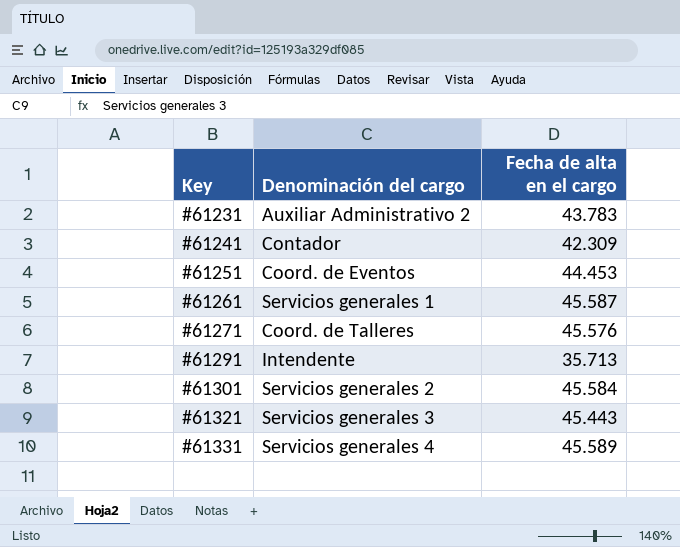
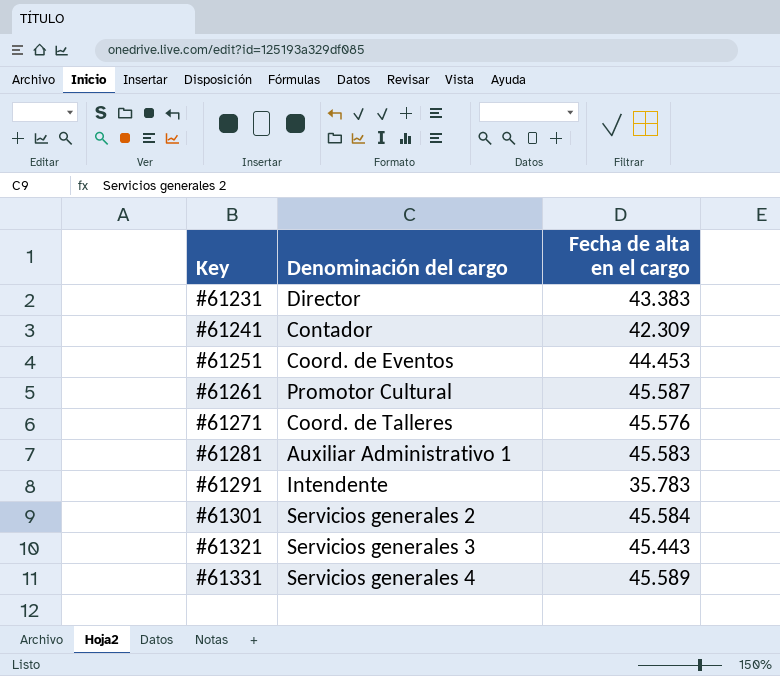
#61231 | Denominación del cargo: Auxiliar Administrativo 2 -> Director
#61231 | Fecha de alta en el cargo: 43.783 -> 43.383
#61261 | Denominación del cargo: Servicios generales 1 -> Promotor Cultural
row #61281: none -> Auxiliar Administrativo 1 | 45.583
#61291 | Fecha de alta en el cargo: 35.713 -> 35.783

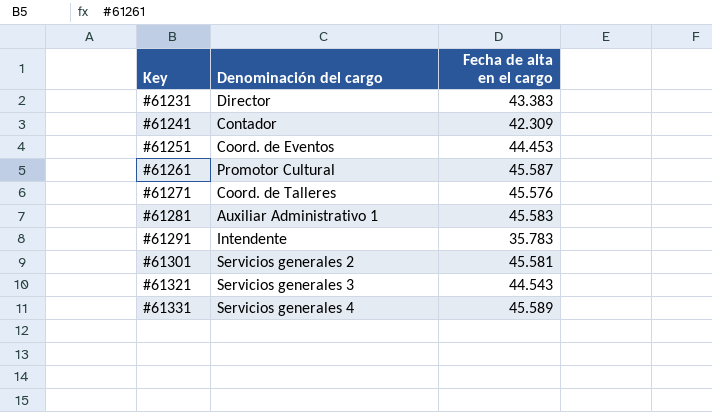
#61301 | Fecha de alta en el cargo: 45.584 -> 45.581
#61321 | Fecha de alta en el cargo: 45.443 -> 44.543

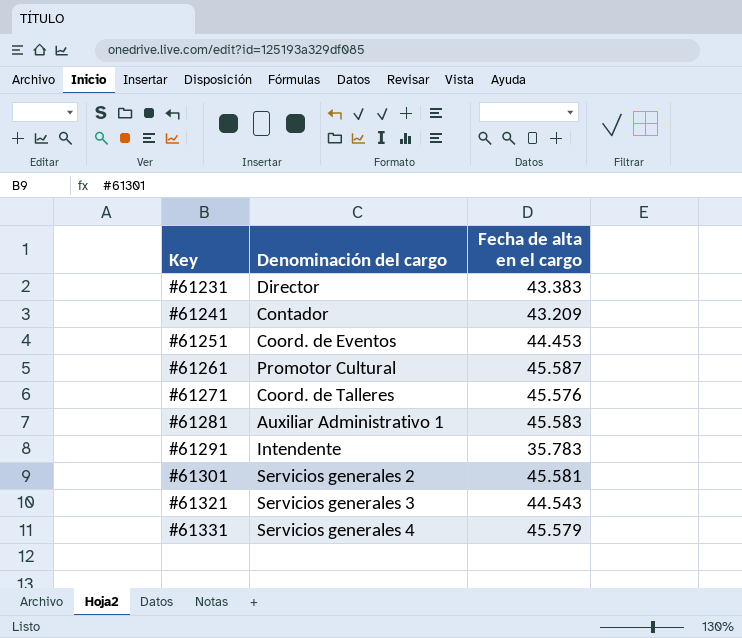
#61241 | Fecha de alta en el cargo: 42.309 -> 43.209
#61331 | Fecha de alta en el cargo: 45.589 -> 45.579

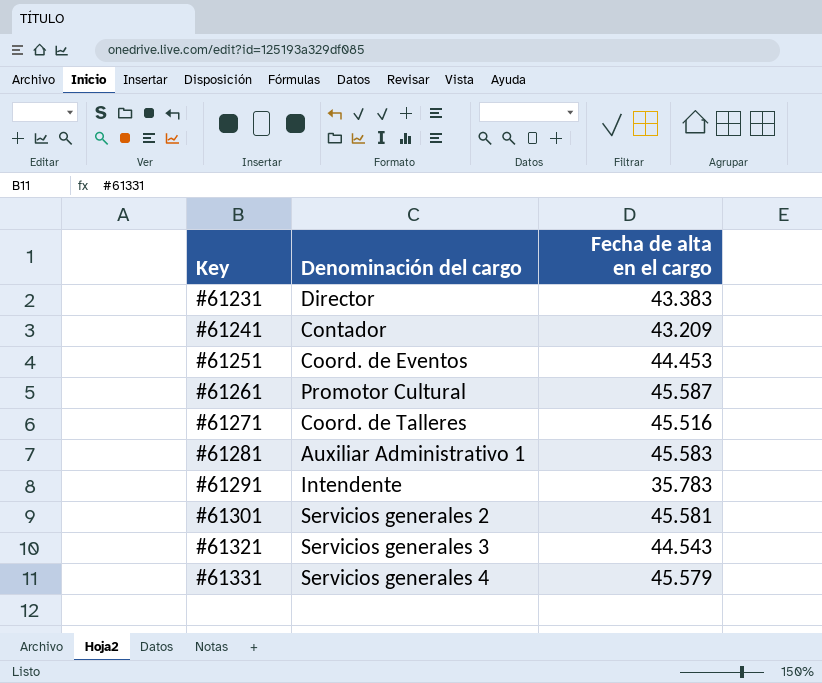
#61271 | Fecha de alta en el cargo: 45.576 -> 45.516

